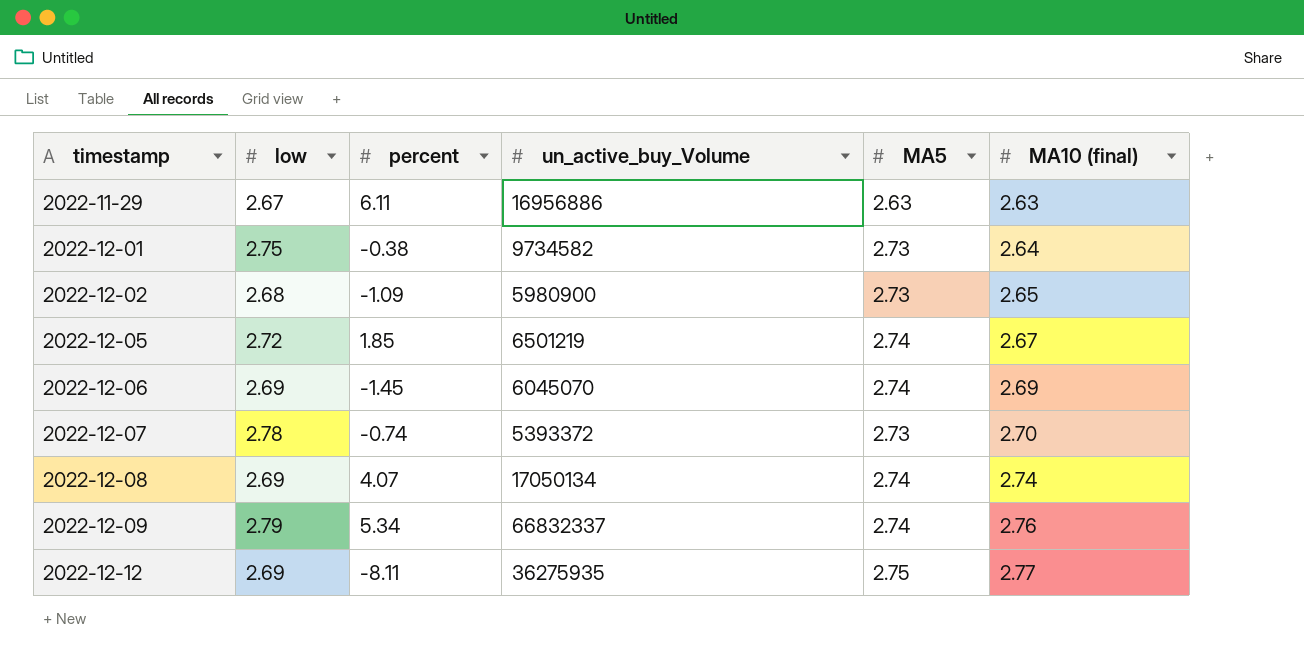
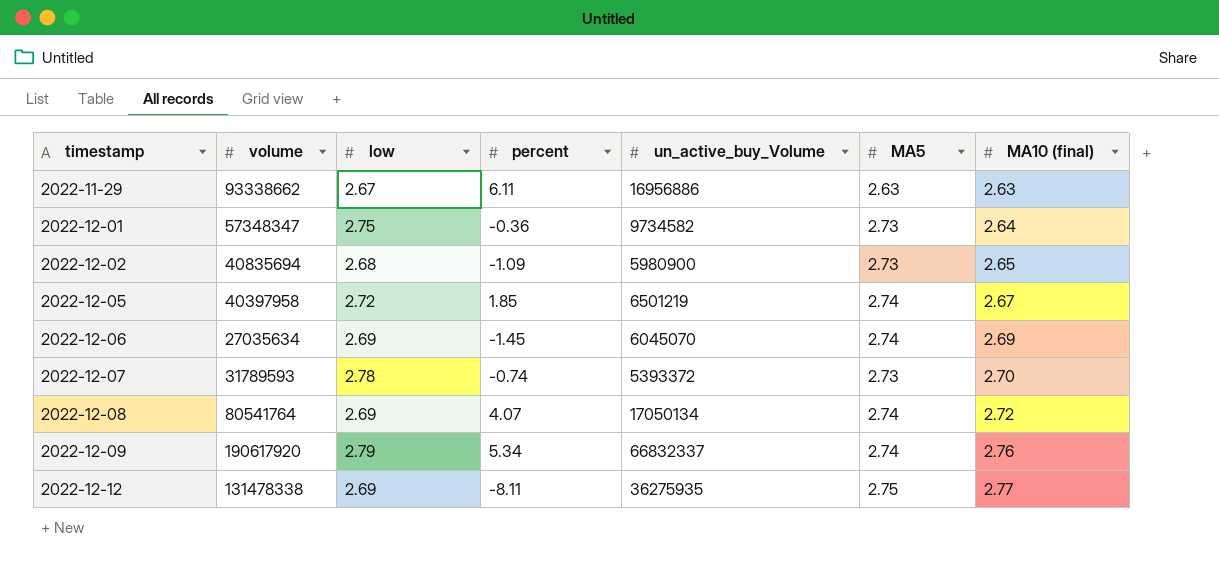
column volume | position: none -> 2
2022-12-01 | percent: -0.38 -> -0.36
2022-12-08 | MA10 (final): 2.74 -> 2.72

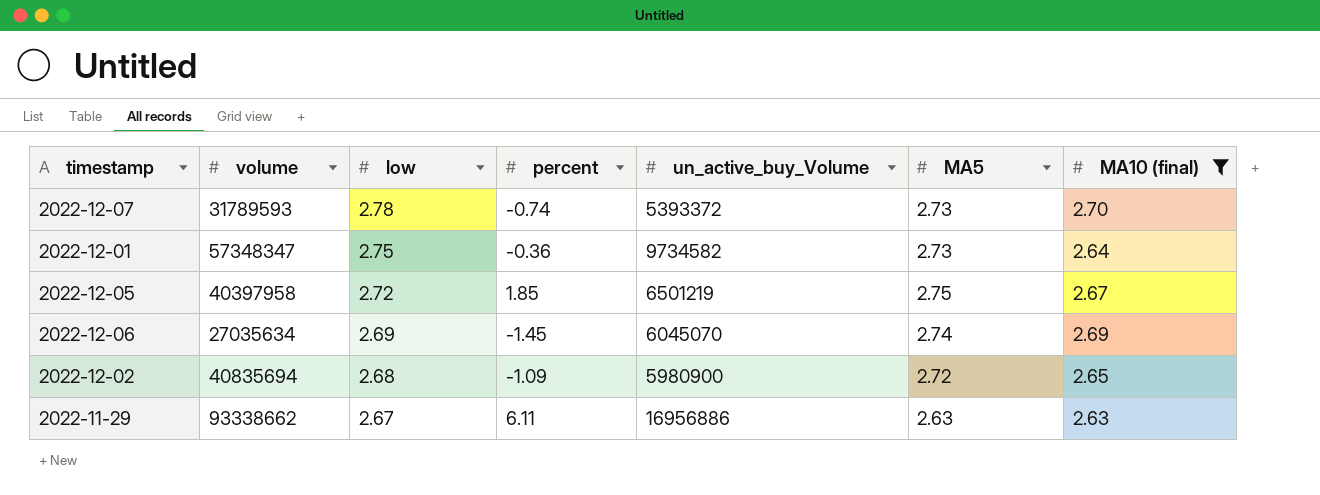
filter: none -> MA10 (final) <= 2.70
row order: timestamp ascending -> low descending
2022-12-05 | MA5: 2.74 -> 2.75
2022-12-02 | MA5: 2.73 -> 2.72

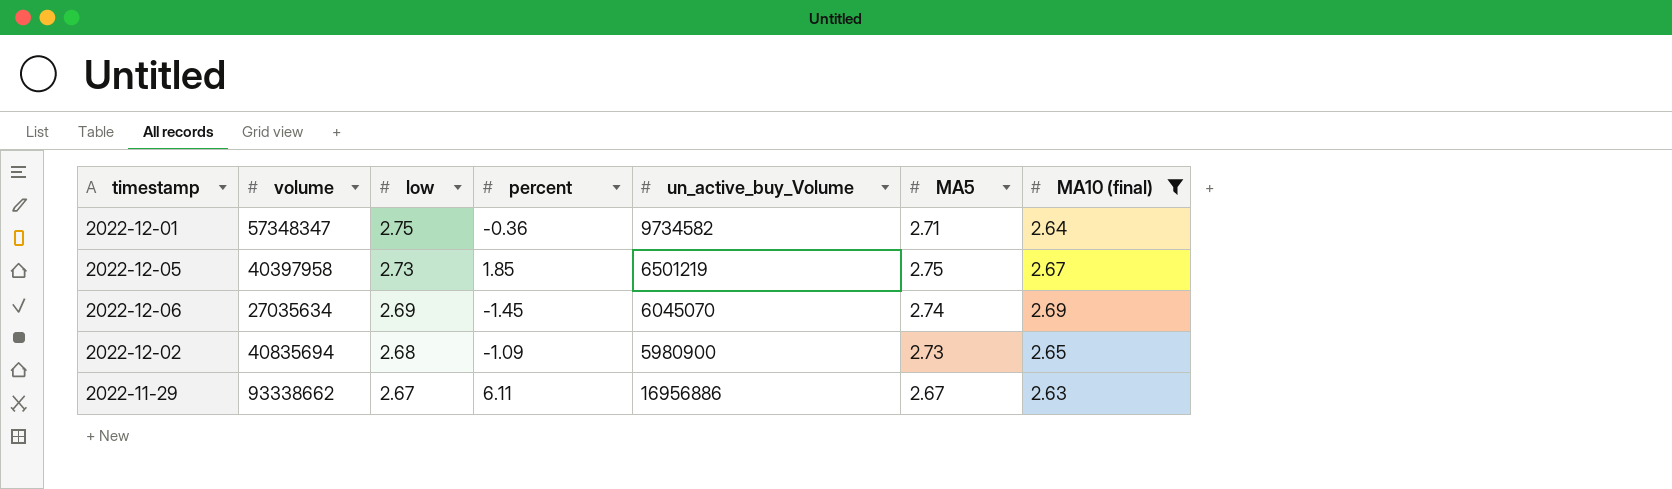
row 2022-12-07: 31789593 | 2.78 | -0.74 | 5393372 | 2.73 | 2.70 -> none
2022-12-01 | MA5: 2.73 -> 2.71
2022-12-05 | low: 2.72 -> 2.73
2022-12-02 | MA5: 2.72 -> 2.73
2022-11-29 | MA5: 2.63 -> 2.67

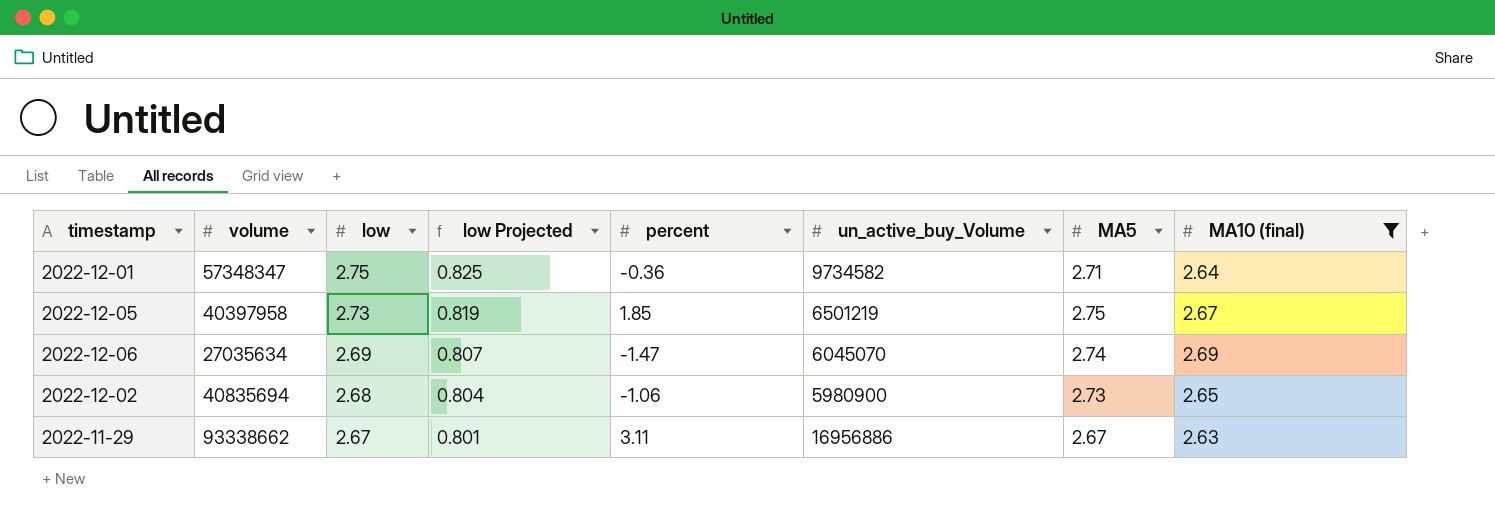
column low Projected | formula: none -> [low] * 0.3
2022-12-06 | percent: -1.45 -> -1.47
2022-12-02 | percent: -1.09 -> -1.06
2022-11-29 | percent: 6.11 -> 3.11

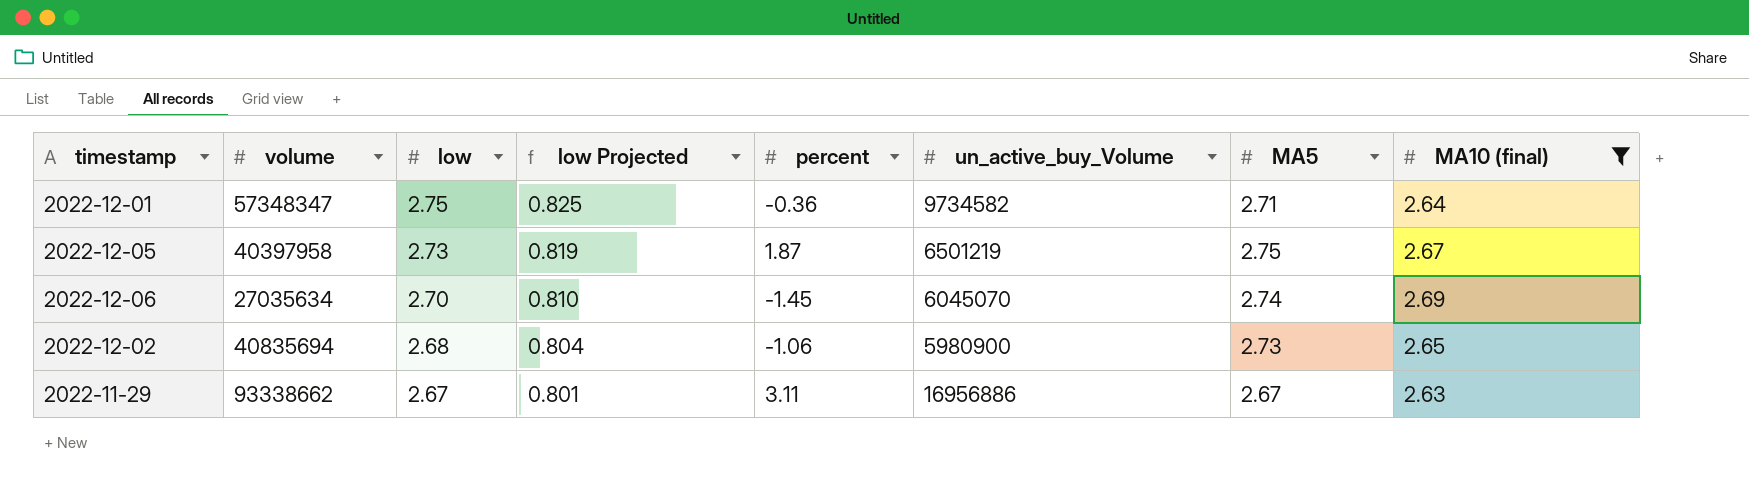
2022-12-05 | percent: 1.85 -> 1.87
2022-12-06 | low: 2.69 -> 2.70
2022-12-06 | low Projected: 0.807 -> 0.810
2022-12-06 | percent: -1.47 -> -1.45

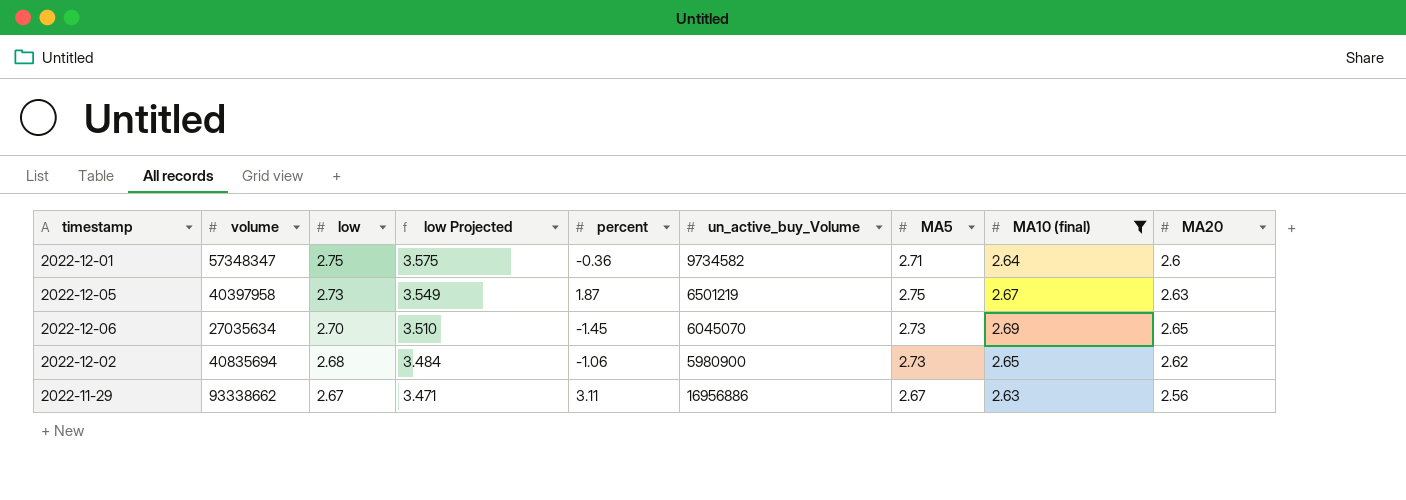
column low Projected | formula: [low] * 0.3 -> [low] * 1.3
column MA20 | position: none -> 9
2022-12-06 | MA5: 2.74 -> 2.73

